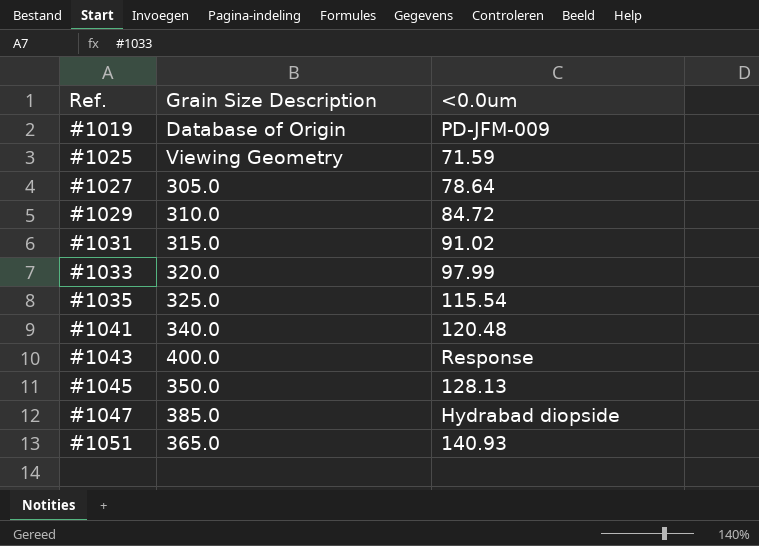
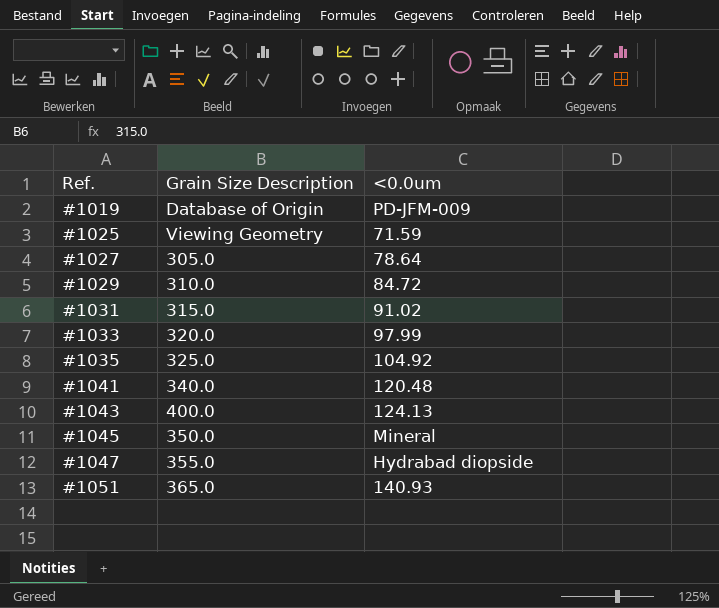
#1035 | <0.0um: 115.54 -> 104.92
#1043 | <0.0um: Response -> 124.13
#1045 | <0.0um: 128.13 -> Mineral
#1047 | Grain Size Description: 385.0 -> 355.0

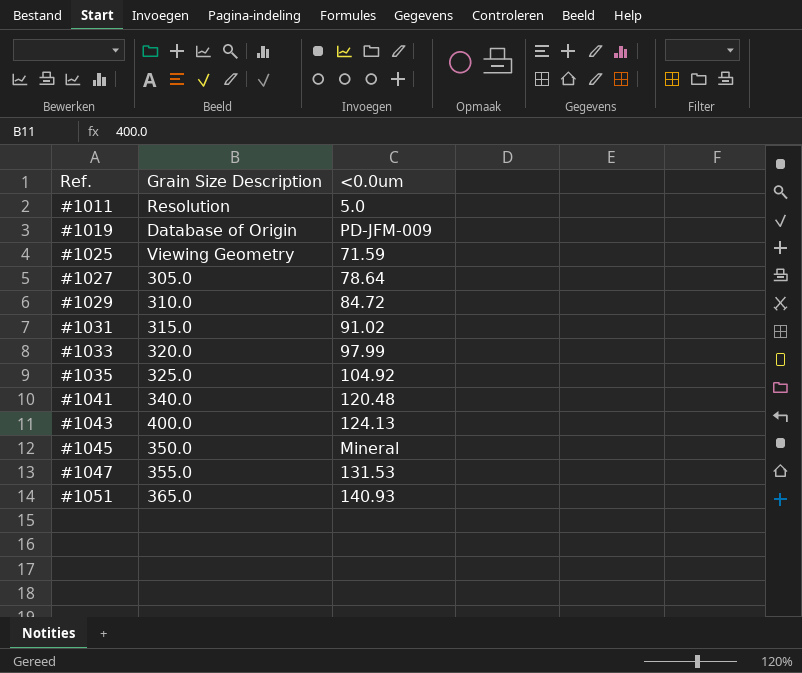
row #1011: none -> Resolution | 5.0
#1047 | <0.0um: Hydrabad diopside -> 131.53

